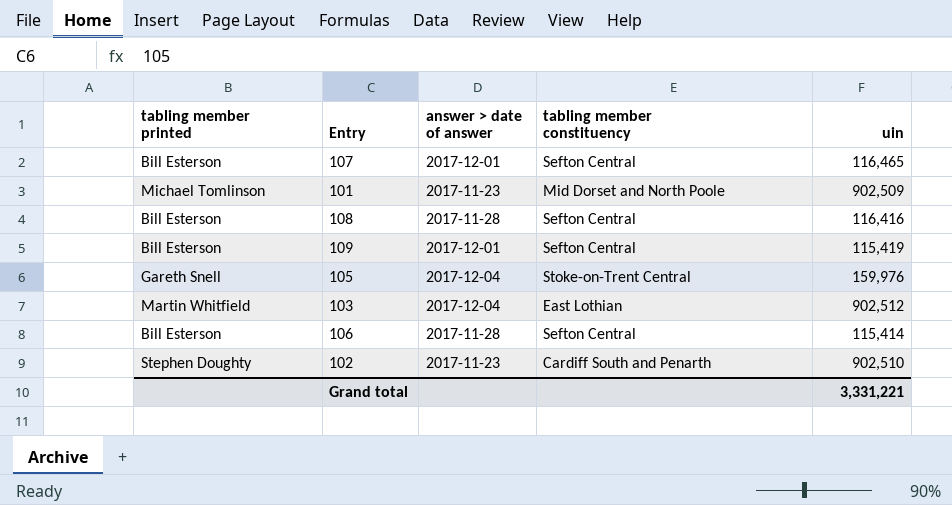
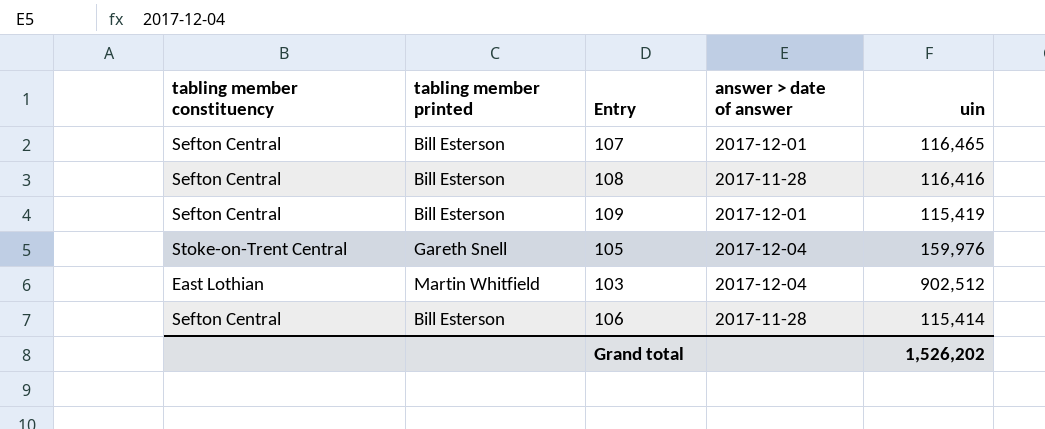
column tabling member constituency | position: 4 -> 1
row 101: Michael Tomlinson | 2017-11-23 | Mid Dorset and North Poole | 902,509 -> none
row 102: Stephen Doughty | 2017-11-23 | Cardiff South and Penarth | 902,510 -> none
Grand total | uin: 3,331,221 -> 1,526,202

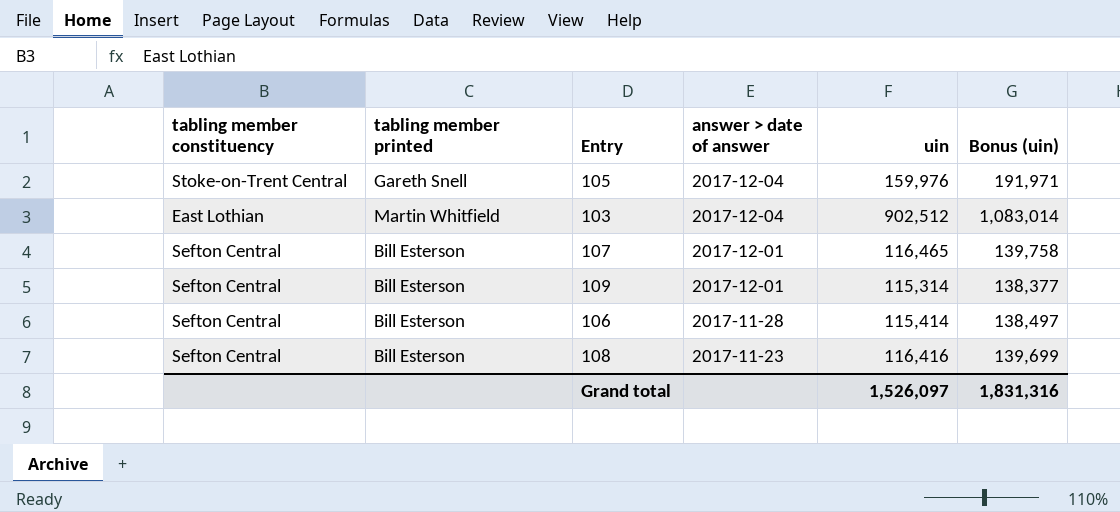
row order: none -> answer > date of answer descending
column Bonus (uin) | formula: none -> [uin] * 1.2
109 | uin: 115,419 -> 115,314
108 | answer > date of answer: 2017-11-28 -> 2017-11-23
Grand total | uin: 1,526,202 -> 1,526,097

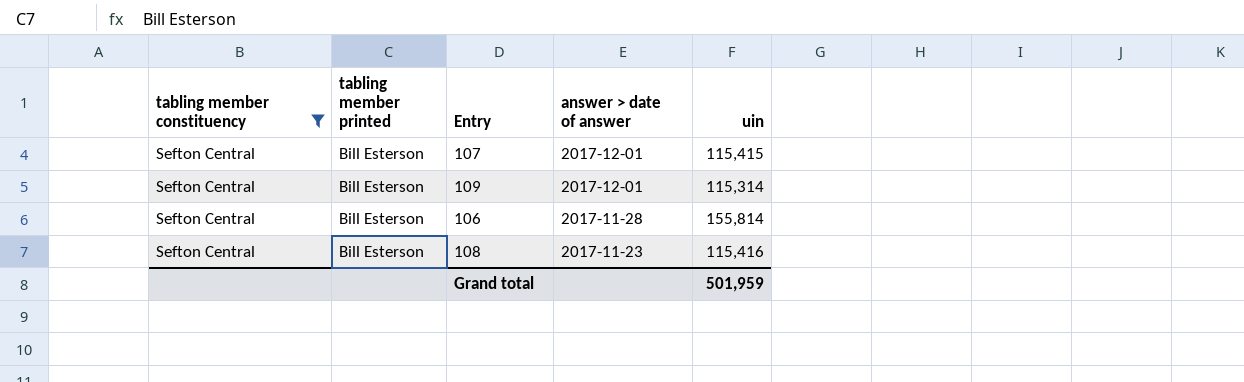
filter: none -> tabling member constituency = Sefton Central
column Bonus (uin) | formula: [uin] * 1.2 -> none
107 | uin: 116,465 -> 115,415
106 | uin: 115,414 -> 155,814
108 | uin: 116,416 -> 115,416
Grand total | uin: 1,526,097 -> 501,959

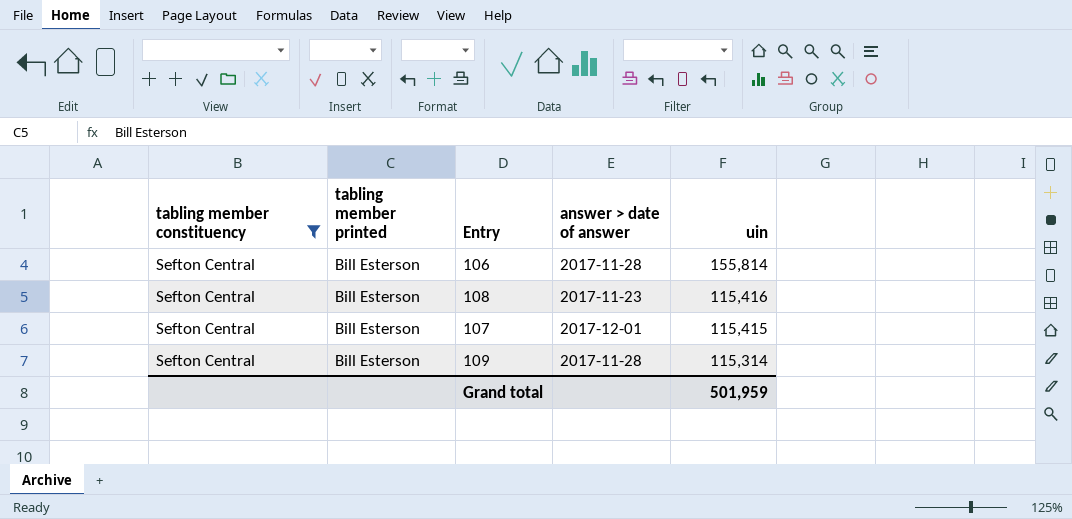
row order: answer > date of answer descending -> uin descending
109 | answer > date of answer: 2017-12-01 -> 2017-11-28

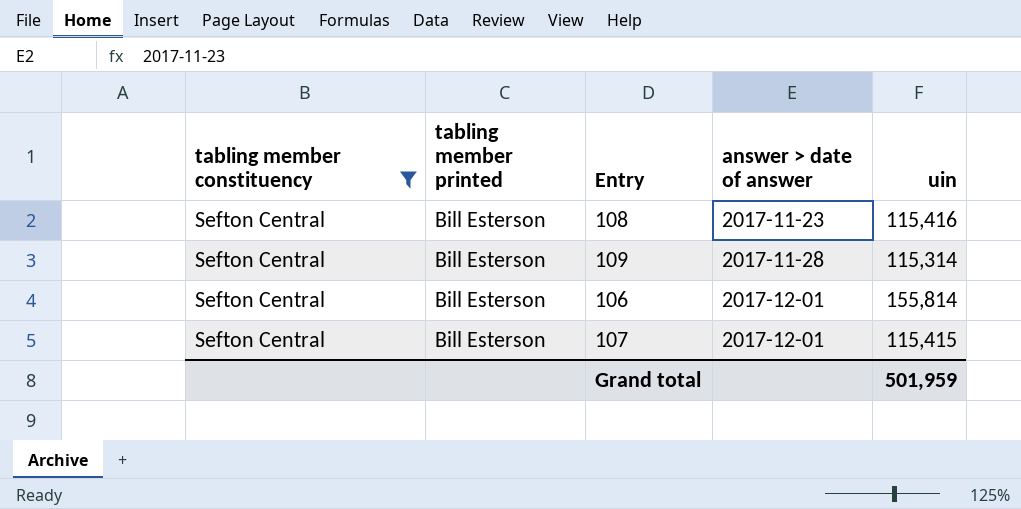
row order: uin descending -> answer > date of answer ascending
106 | answer > date of answer: 2017-11-28 -> 2017-12-01

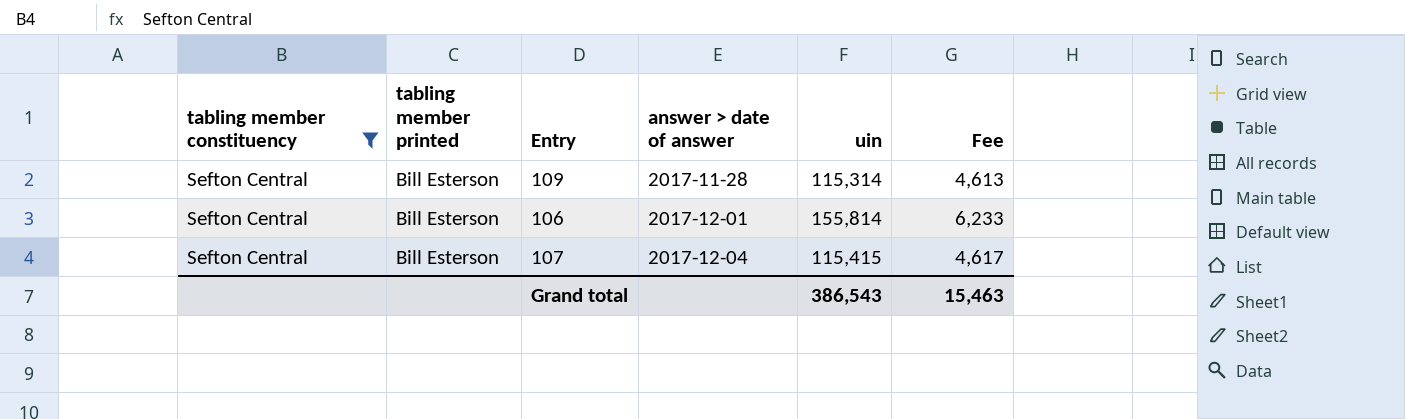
column Fee | formula: none -> [uin] * 0.04
row 108: Sefton Central | Bill Esterson | 2017-11-23 | 115,416 -> none
107 | answer > date of answer: 2017-12-01 -> 2017-12-04
Grand total | uin: 501,959 -> 386,543

